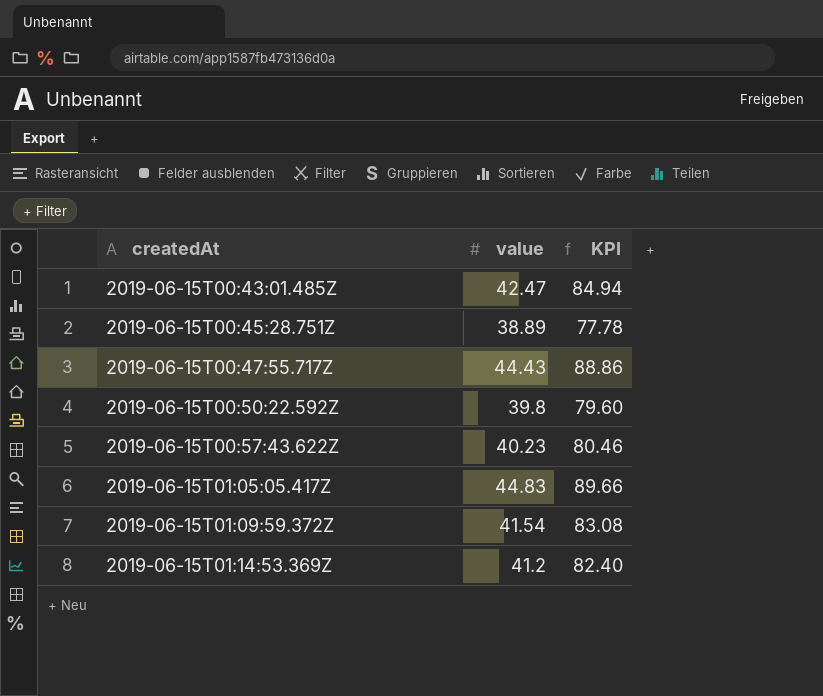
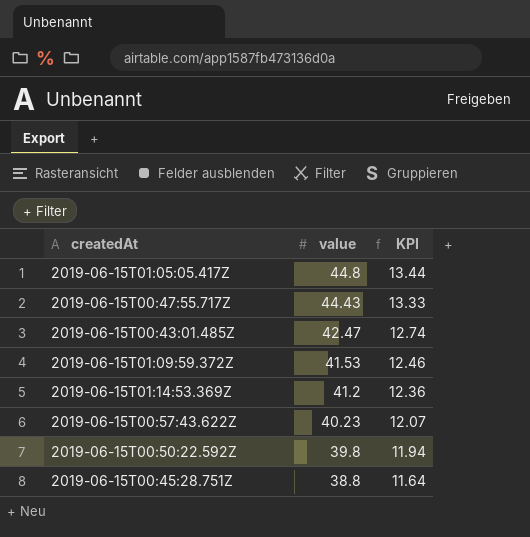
row order: createdAt ascending -> value descending
column KPI | formula: [value] * 2 -> [value] * 0.3
2019-06-15T01:05:05.417Z | value: 44.83 -> 44.8
2019-06-15T01:09:59.372Z | value: 41.54 -> 41.53
2019-06-15T00:45:28.751Z | value: 38.89 -> 38.8

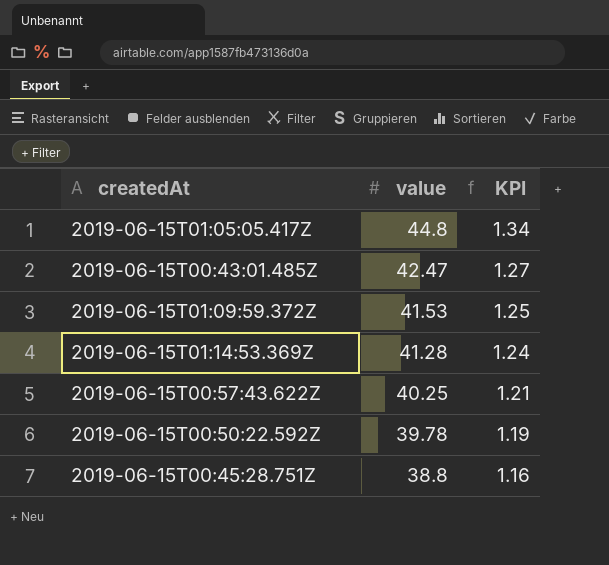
column KPI | formula: [value] * 0.3 -> [value] * 0.03
row 2019-06-15T00:47:55.717Z: 44.43 | 13.33 -> none
2019-06-15T01:14:53.369Z | value: 41.2 -> 41.28
2019-06-15T00:57:43.622Z | value: 40.23 -> 40.25
2019-06-15T00:50:22.592Z | value: 39.8 -> 39.78

